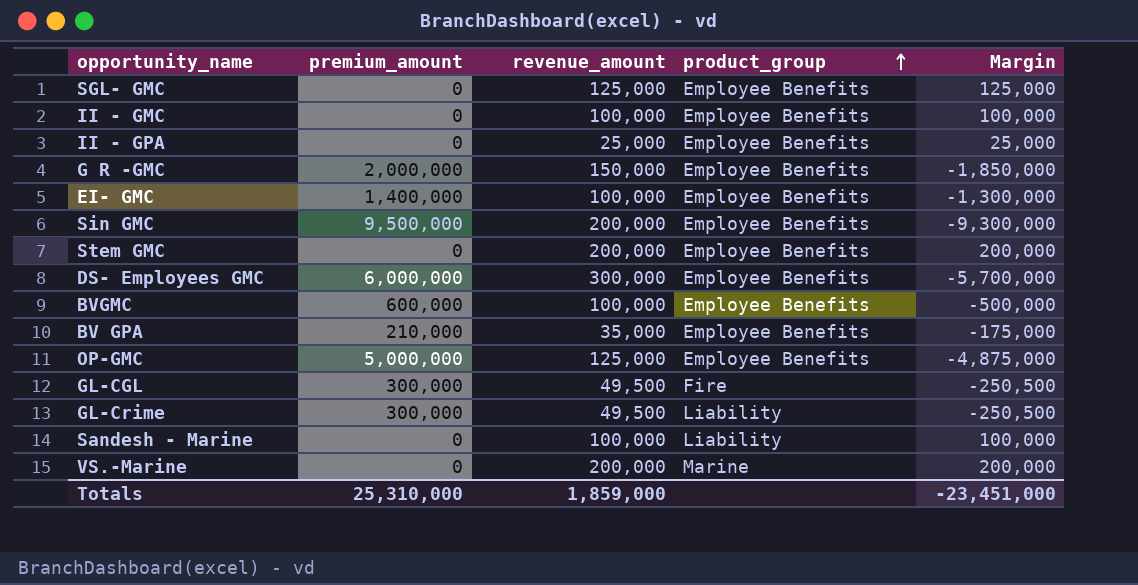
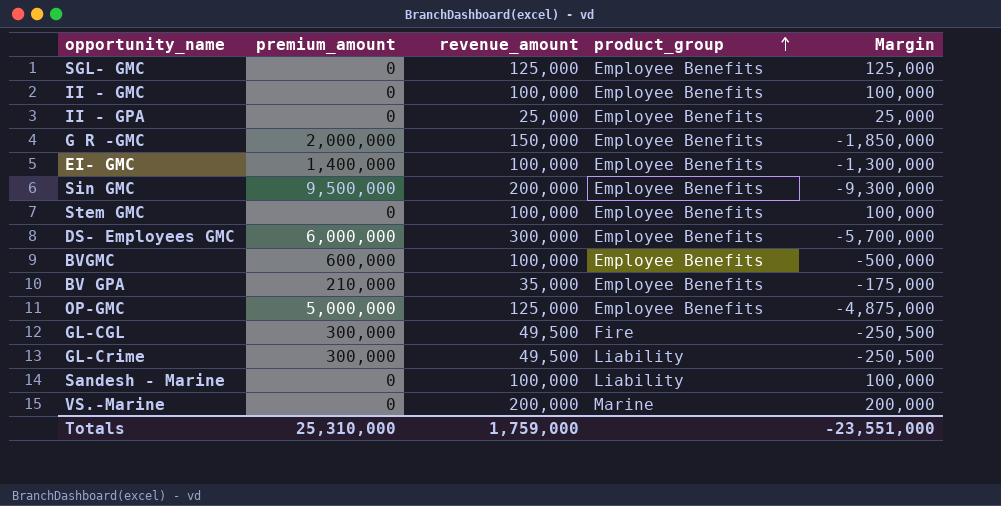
Stem GMC | revenue_amount: 200,000 -> 100,000
Stem GMC | Margin: 200,000 -> 100,000
Totals | revenue_amount: 1,859,000 -> 1,759,000
Totals | Margin: -23,451,000 -> -23,551,000

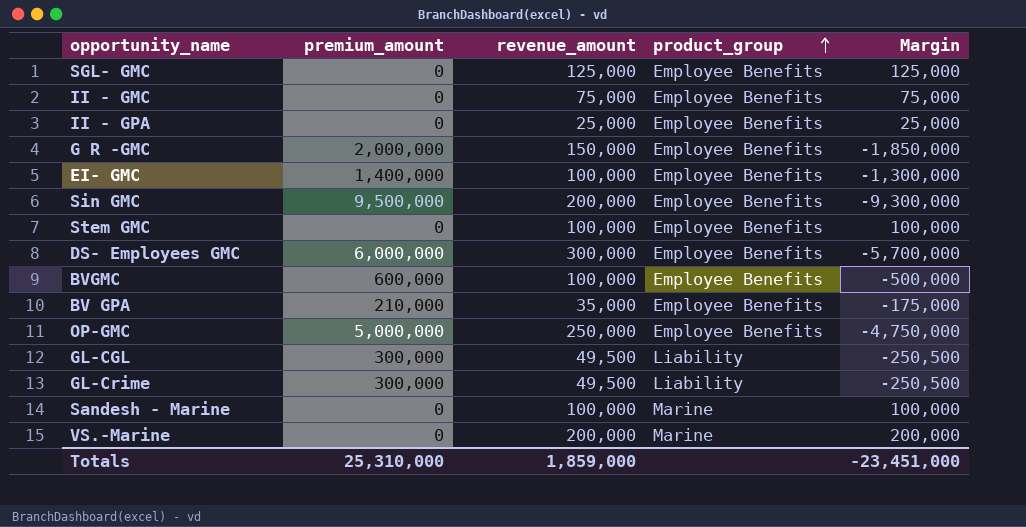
II - GMC | revenue_amount: 100,000 -> 75,000
II - GMC | Margin: 100,000 -> 75,000
OP-GMC | revenue_amount: 125,000 -> 250,000
OP-GMC | Margin: -4,875,000 -> -4,750,000
GL-CGL | product_group: Fire -> Liability
Sandesh - Marine | product_group: Liability -> Marine
Totals | revenue_amount: 1,759,000 -> 1,859,000
Totals | Margin: -23,551,000 -> -23,451,000

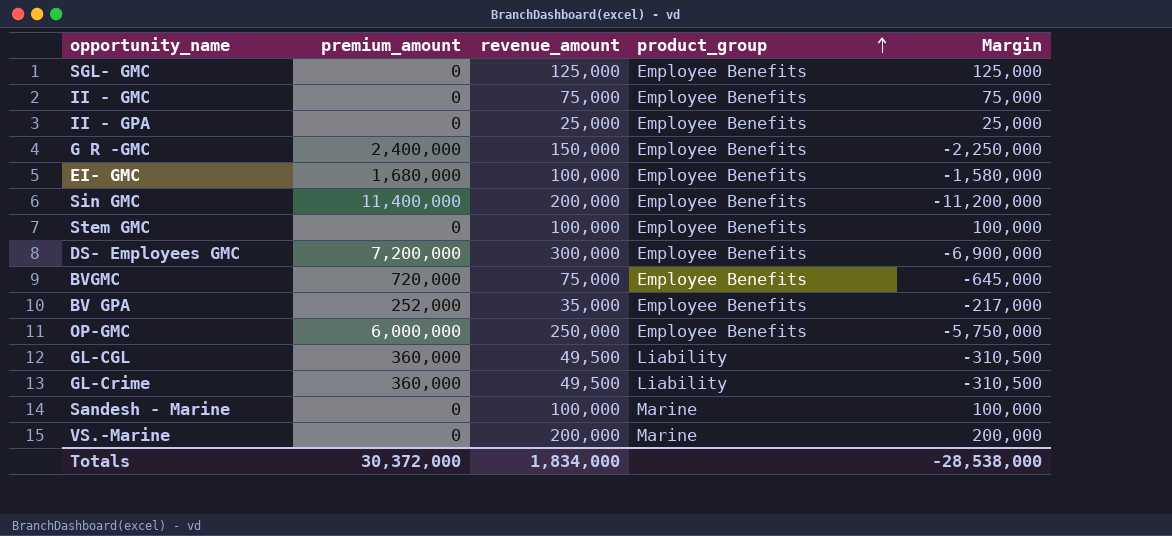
G R -GMC | premium_amount: 2,000,000 -> 2,400,000
G R -GMC | Margin: -1,850,000 -> -2,250,000
EI- GMC | premium_amount: 1,400,000 -> 1,680,000
EI- GMC | Margin: -1,300,000 -> -1,580,000
Sin GMC | premium_amount: 9,500,000 -> 11,400,000
Sin GMC | Margin: -9,300,000 -> -11,200,000
DS- Employees GMC | premium_amount: 6,000,000 -> 7,200,000
DS- Employees GMC | Margin: -5,700,000 -> -6,900,000
BVGMC | premium_amount: 600,000 -> 720,000
BVGMC | revenue_amount: 100,000 -> 75,000
BVGMC | Margin: -500,000 -> -645,000
BV GPA | premium_amount: 210,000 -> 252,000
BV GPA | Margin: -175,000 -> -217,000
OP-GMC | premium_amount: 5,000,000 -> 6,000,000
OP-GMC | Margin: -4,750,000 -> -5,750,000
GL-CGL | premium_amount: 300,000 -> 360,000
GL-CGL | Margin: -250,500 -> -310,500
GL-Crime | premium_amount: 300,000 -> 360,000
GL-Crime | Margin: -250,500 -> -310,500
Totals | premium_amount: 25,310,000 -> 30,372,000
Totals | revenue_amount: 1,859,000 -> 1,834,000
Totals | Margin: -23,451,000 -> -28,538,000

